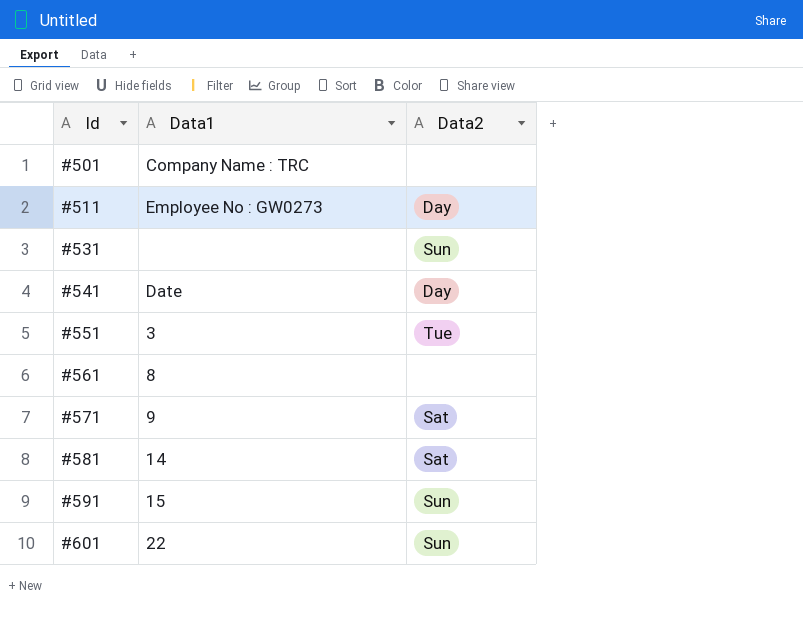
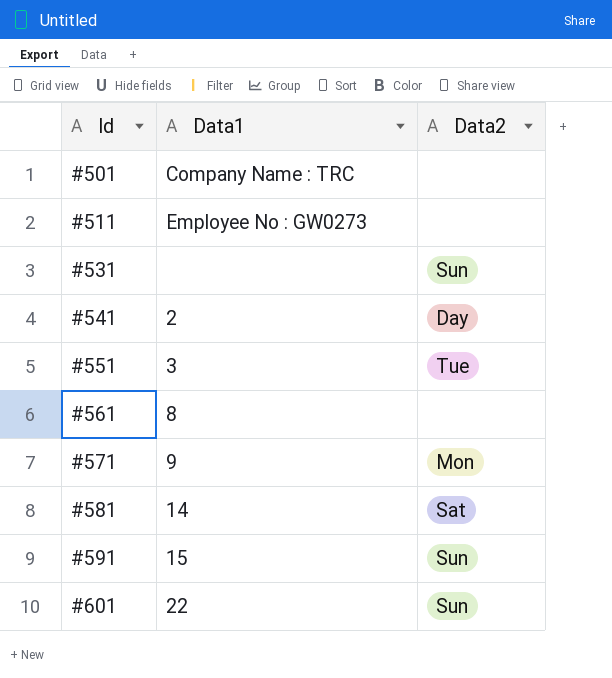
#511 | Data2: Day -> none
#541 | Data1: Date -> 2
#571 | Data2: Sat -> Mon

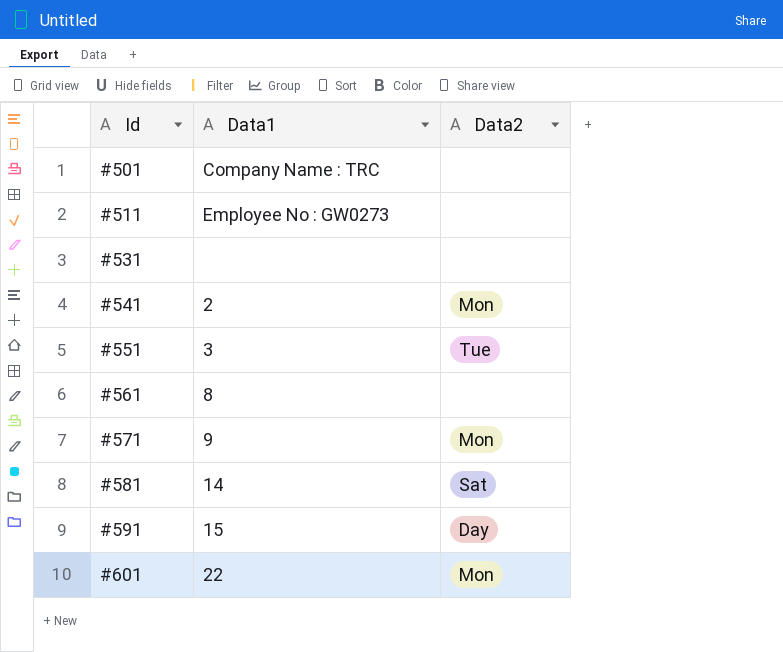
#531 | Data2: Sun -> none
#541 | Data2: Day -> Mon
#591 | Data2: Sun -> Day
#601 | Data2: Sun -> Mon

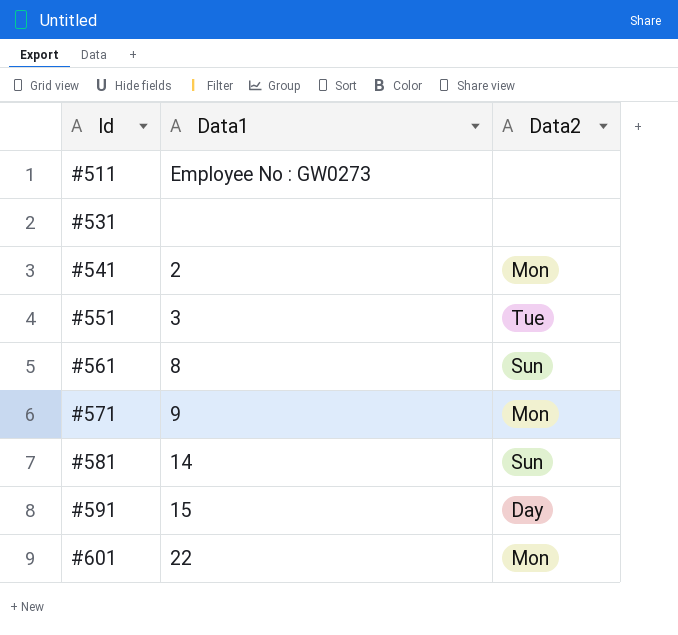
row #501: Company Name : TRC | none -> none
#561 | Data2: none -> Sun
#581 | Data2: Sat -> Sun

